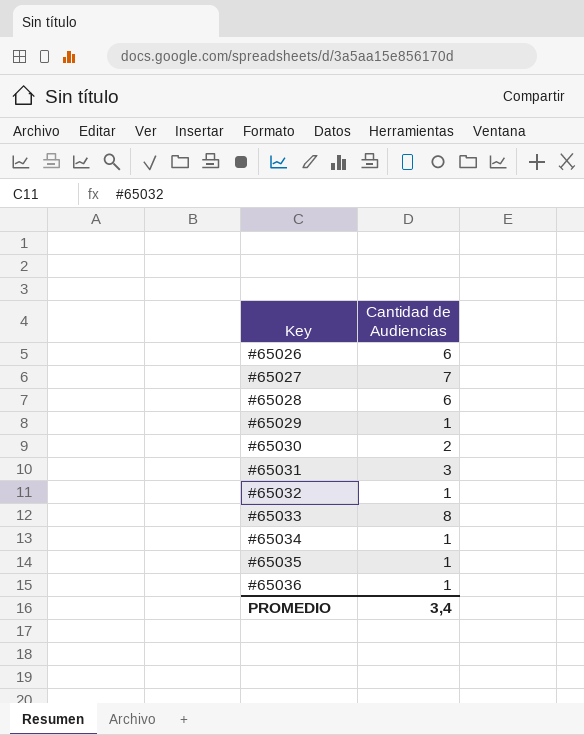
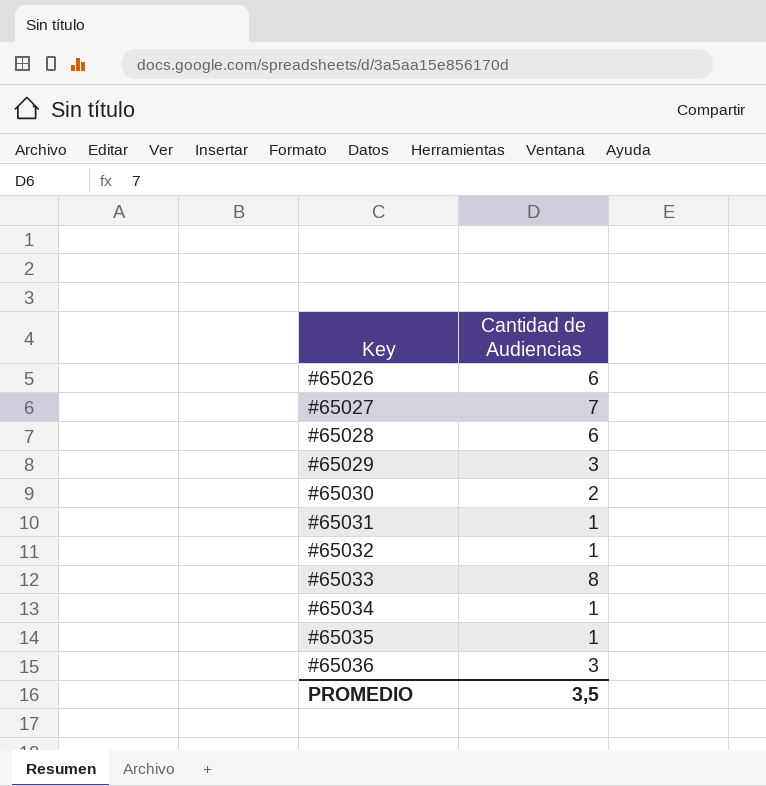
#65029 | Cantidad de Audiencias: 1 -> 3
#65031 | Cantidad de Audiencias: 3 -> 1
#65036 | Cantidad de Audiencias: 1 -> 3
PROMEDIO | Cantidad de Audiencias: 3,4 -> 3,5

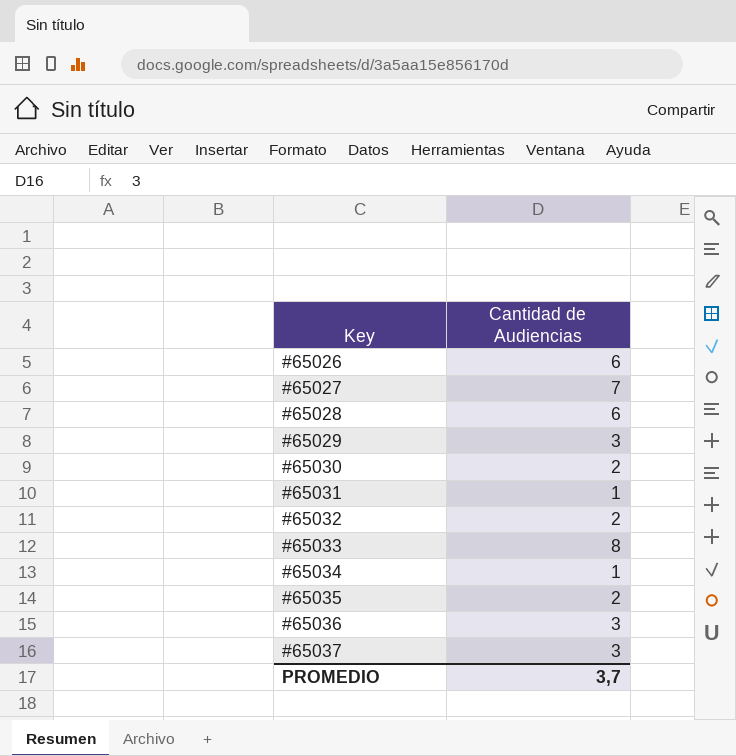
#65032 | Cantidad de Audiencias: 1 -> 2
#65035 | Cantidad de Audiencias: 1 -> 2
row #65037: none -> 3
PROMEDIO | Cantidad de Audiencias: 3,5 -> 3,7

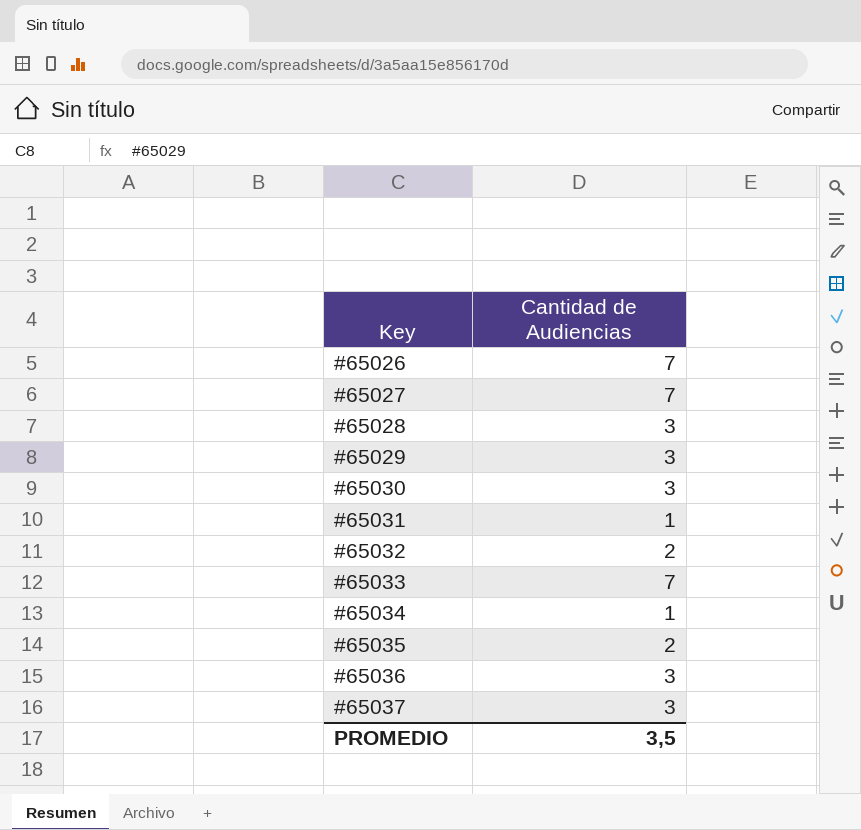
#65026 | Cantidad de Audiencias: 6 -> 7
#65028 | Cantidad de Audiencias: 6 -> 3
#65030 | Cantidad de Audiencias: 2 -> 3
#65033 | Cantidad de Audiencias: 8 -> 7
PROMEDIO | Cantidad de Audiencias: 3,7 -> 3,5

